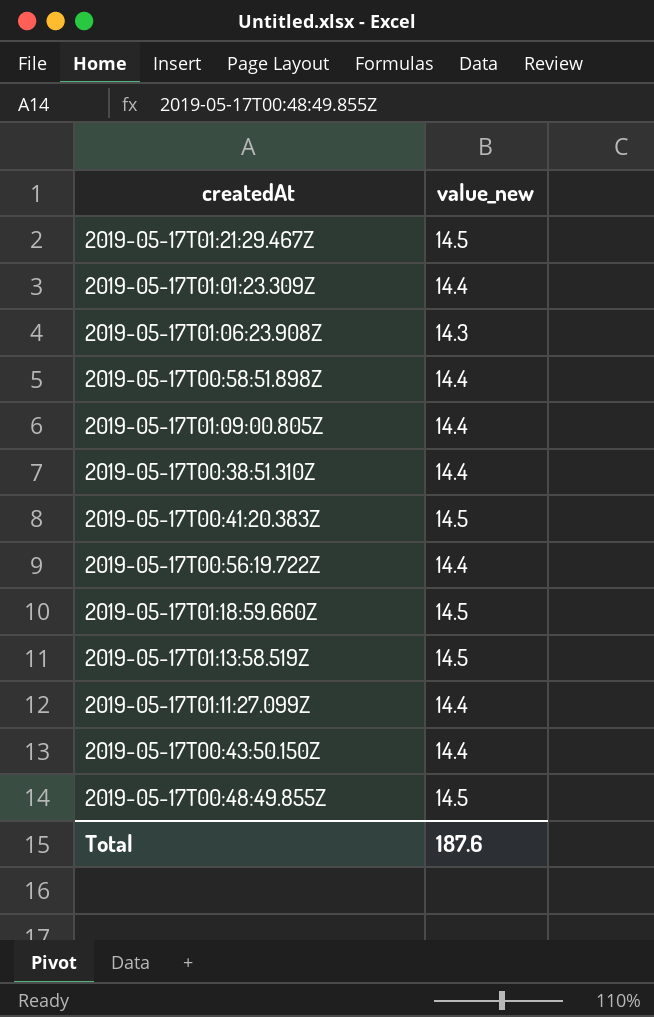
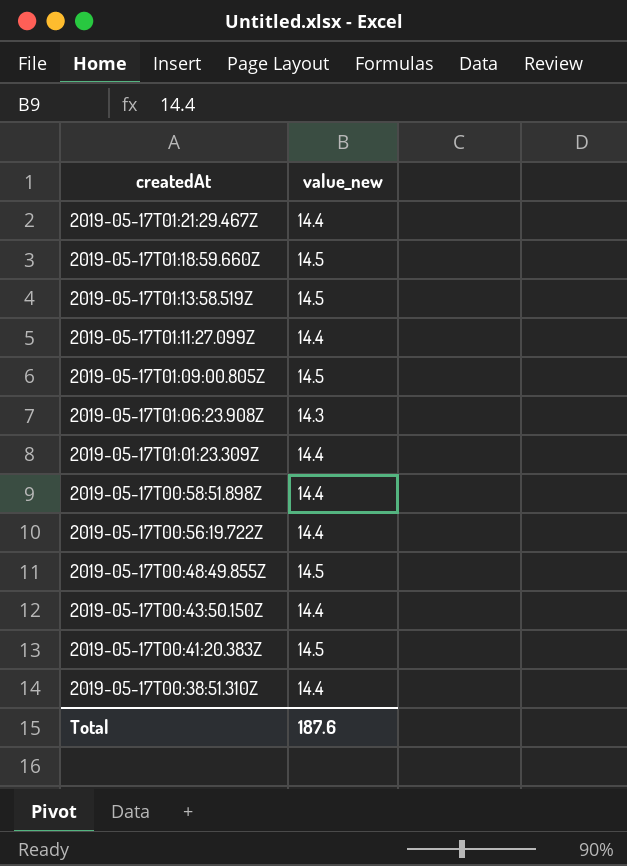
row order: none -> createdAt descending
2019-05-17T01:21:29.467Z | value_new: 14.5 -> 14.4
2019-05-17T01:09:00.805Z | value_new: 14.4 -> 14.5

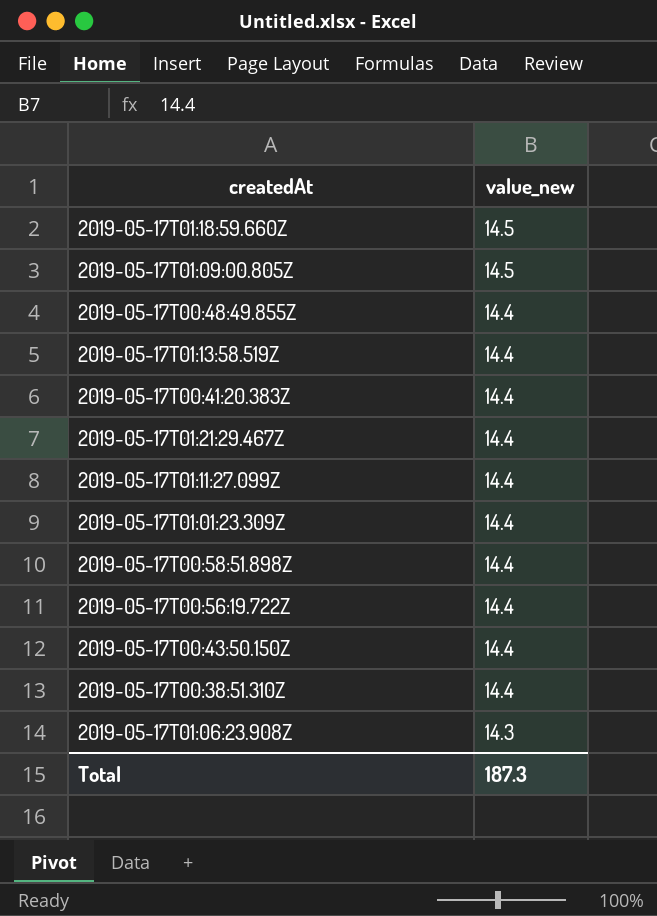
row order: createdAt descending -> value_new descending
2019-05-17T00:48:49.855Z | value_new: 14.5 -> 14.4
2019-05-17T01:13:58.519Z | value_new: 14.5 -> 14.4
2019-05-17T00:41:20.383Z | value_new: 14.5 -> 14.4
Total | value_new: 187.6 -> 187.3

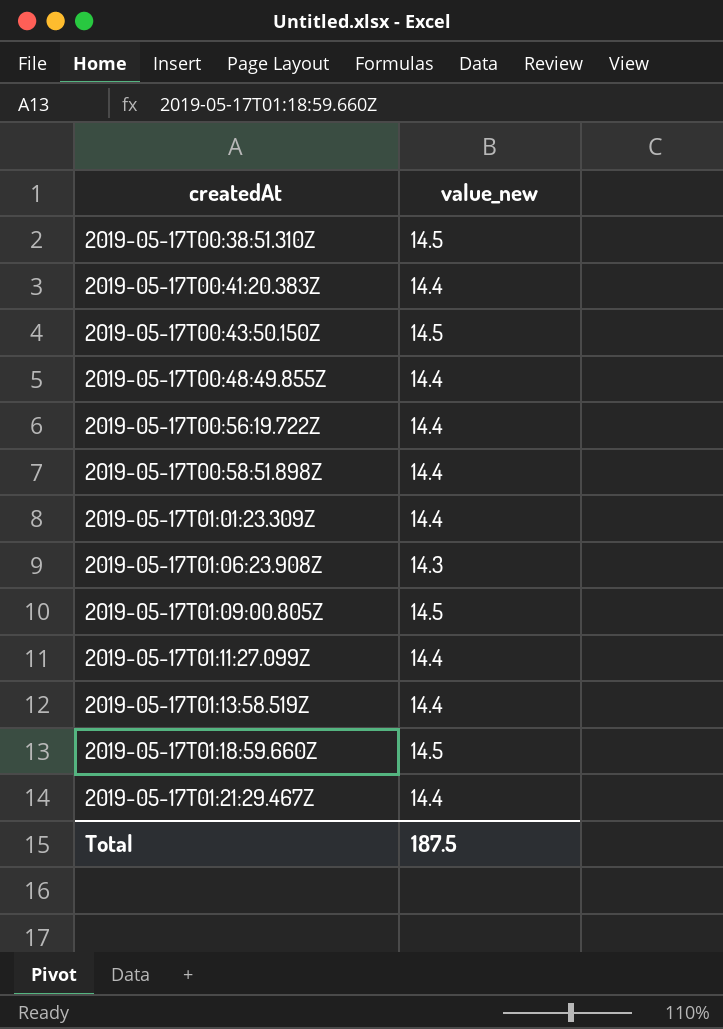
row order: value_new descending -> createdAt ascending
2019-05-17T00:38:51.310Z | value_new: 14.4 -> 14.5
2019-05-17T00:43:50.150Z | value_new: 14.4 -> 14.5
Total | value_new: 187.3 -> 187.5

